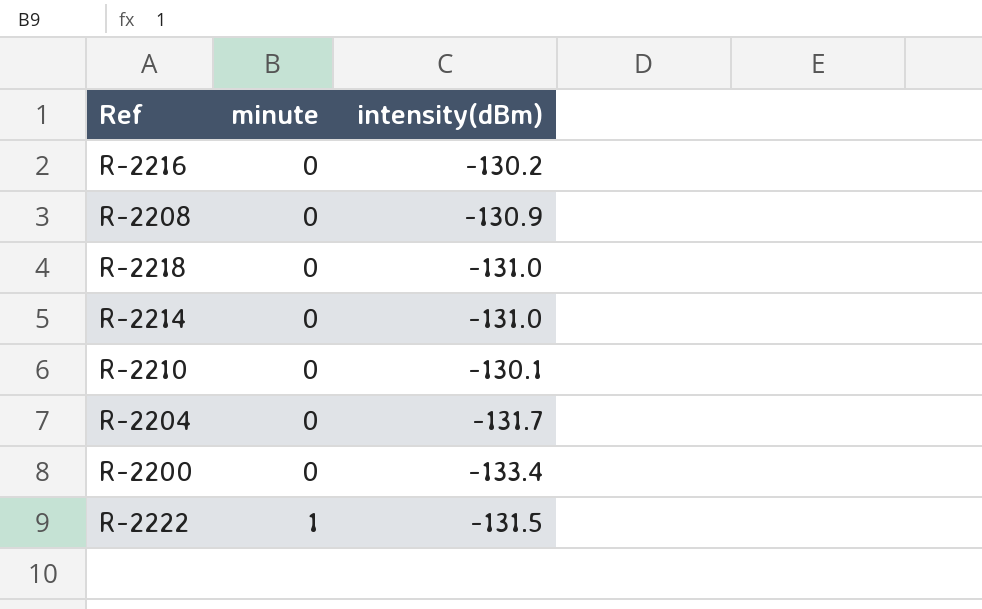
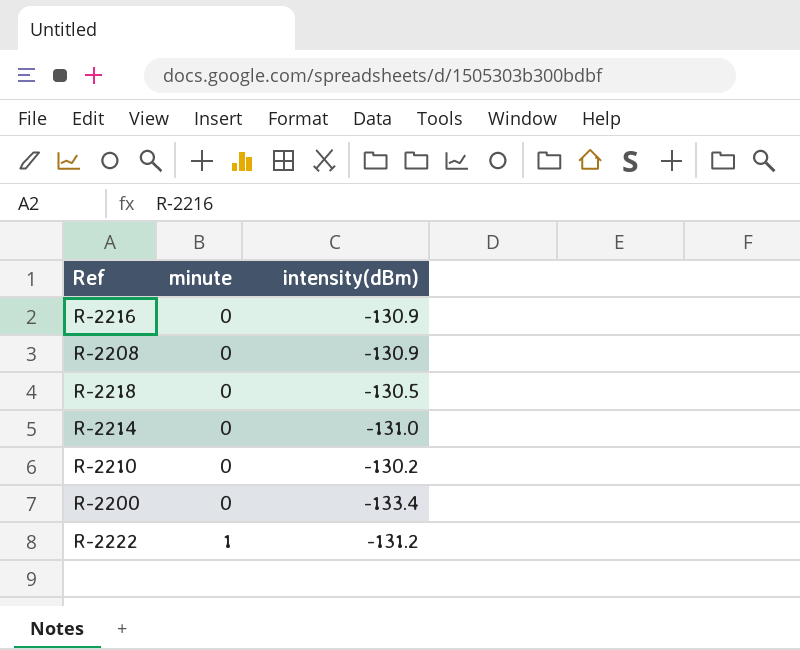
row R-2204: 0 | -131.7 -> none
R-2216 | intensity(dBm): -130.2 -> -130.9
R-2218 | intensity(dBm): -131.0 -> -130.5
R-2210 | intensity(dBm): -130.1 -> -130.2
R-2222 | intensity(dBm): -131.5 -> -131.2

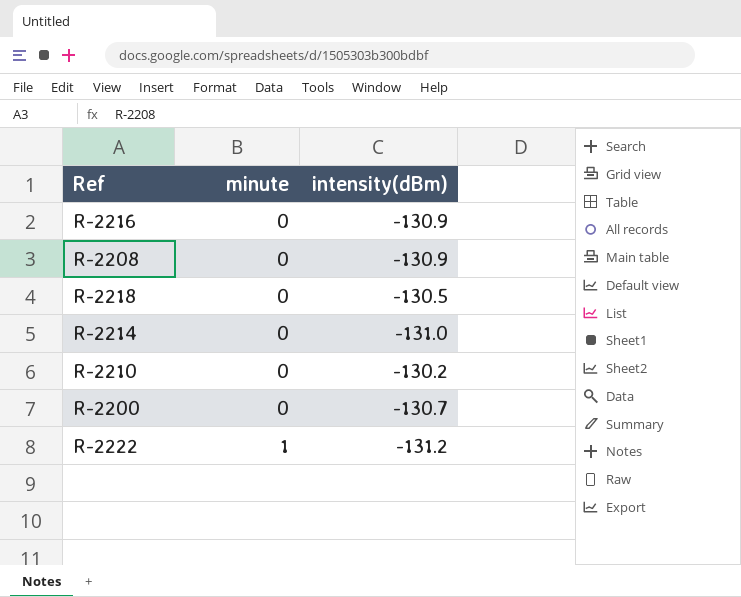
R-2200 | intensity(dBm): -133.4 -> -130.7

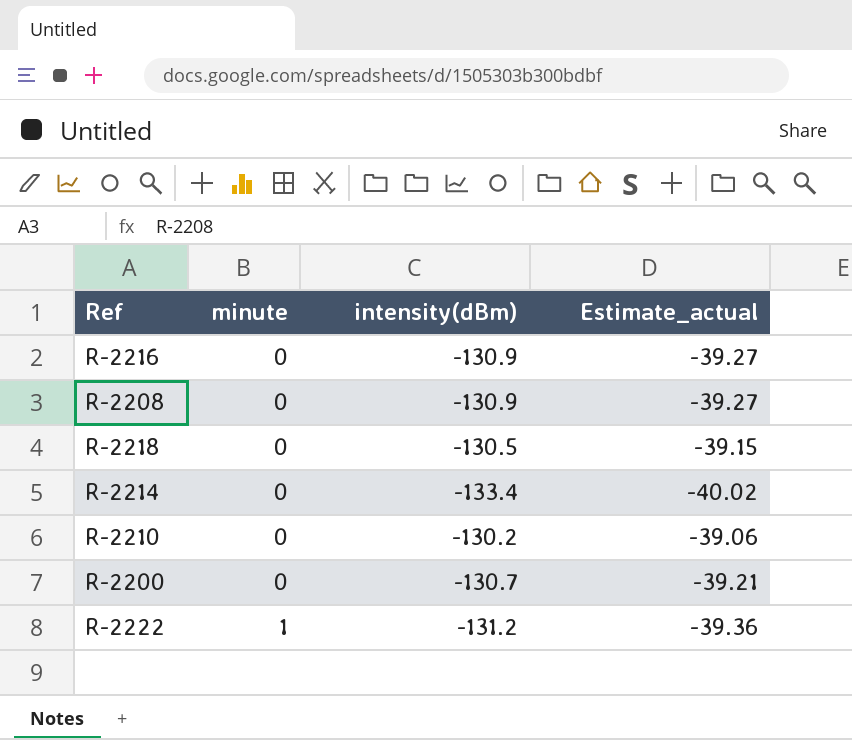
column Estimate_actual | formula: none -> [intensity(dBm)] * 0.3
R-2214 | intensity(dBm): -131.0 -> -133.4

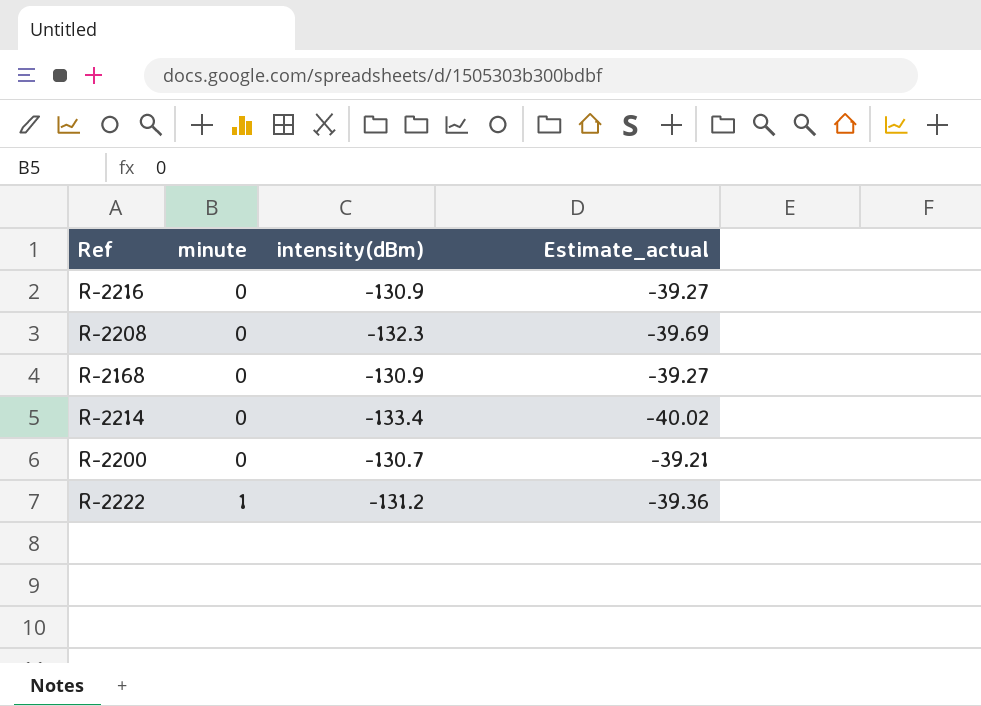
row R-2218: 0 | -130.5 | -39.15 -> none
row R-2210: 0 | -130.2 | -39.06 -> none
R-2208 | intensity(dBm): -130.9 -> -132.3
R-2208 | Estimate_actual: -39.27 -> -39.69
row R-2168: none -> 0 | -130.9 | -39.27

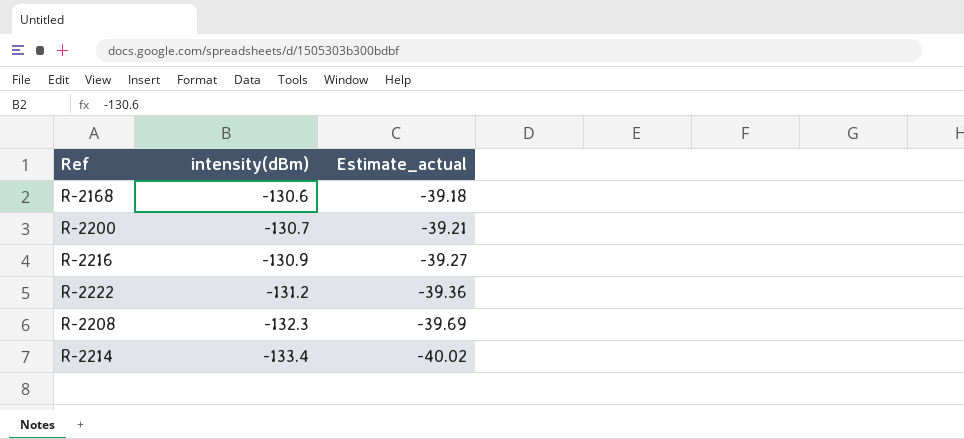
row order: minute ascending -> intensity(dBm) descending
column minute | position: 2 -> none
R-2168 | intensity(dBm): -130.9 -> -130.6
R-2168 | Estimate_actual: -39.27 -> -39.18

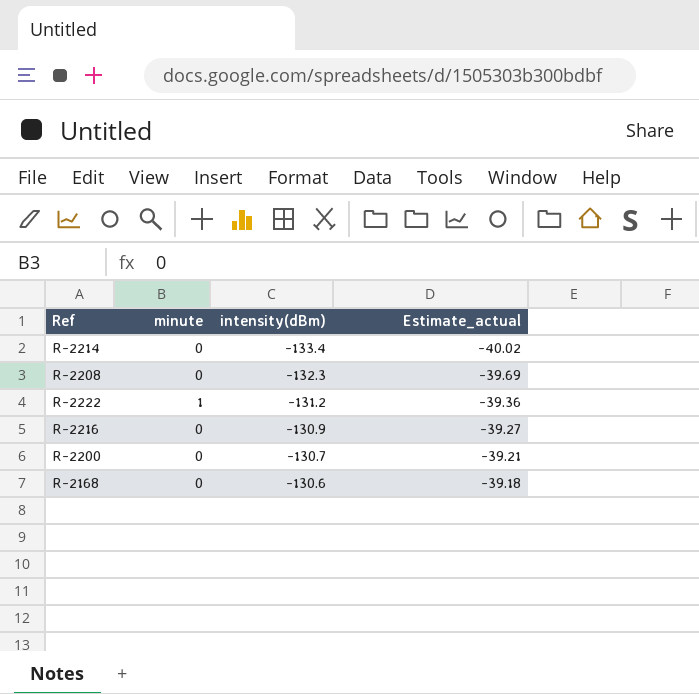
row order: intensity(dBm) descending -> intensity(dBm) ascending
column minute | position: none -> 2

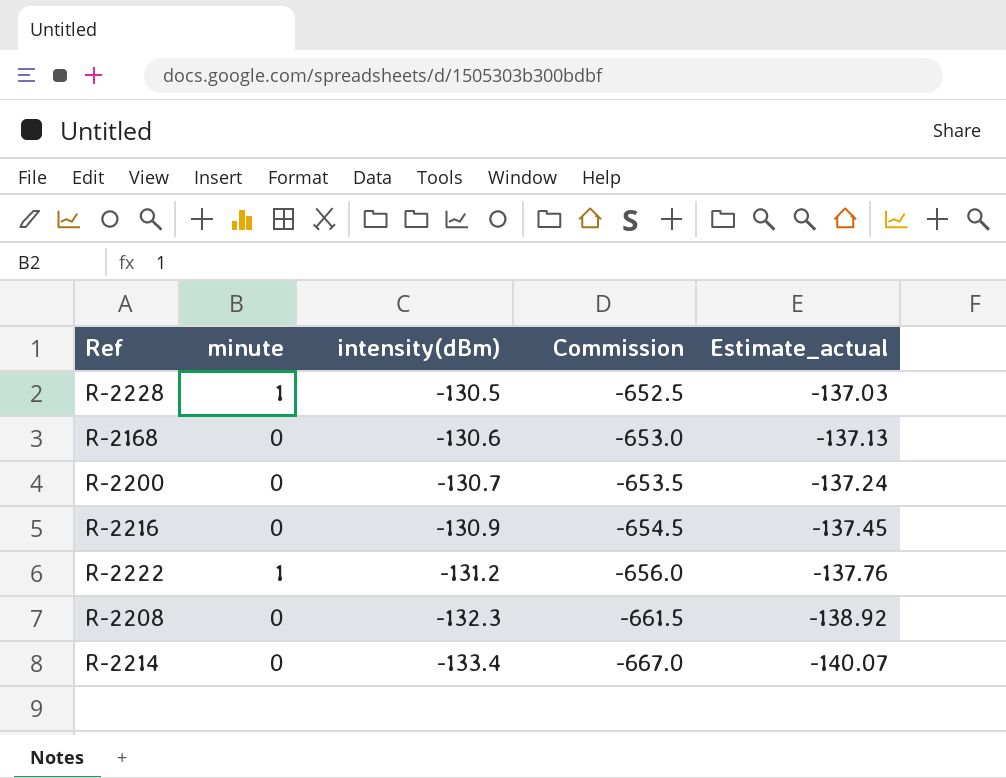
row order: intensity(dBm) ascending -> intensity(dBm) descending
column Commission | formula: none -> [intensity(dBm)] * 5
column Estimate_actual | formula: [intensity(dBm)] * 0.3 -> [intensity(dBm)] * 1.05
row R-2228: none -> 1 | -130.5 | -652.5 | -137.03

